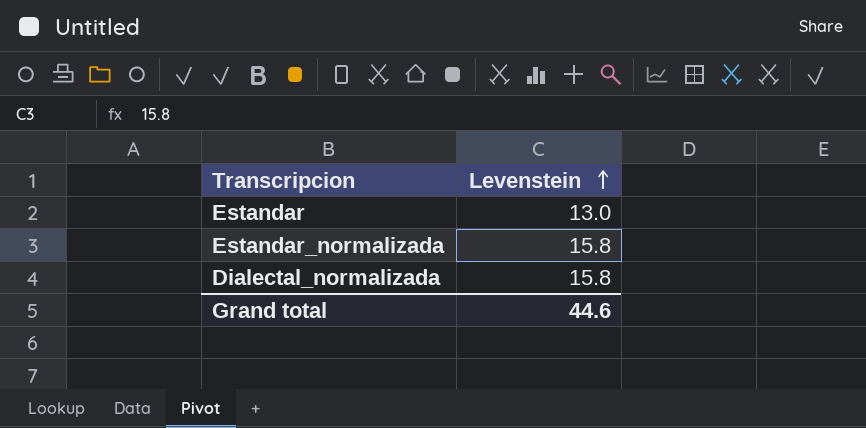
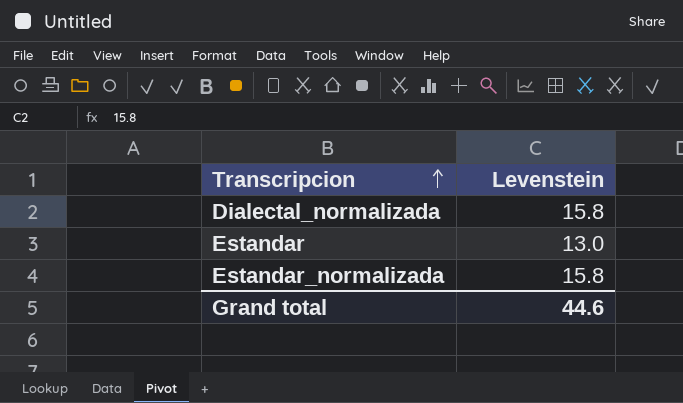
row order: Levenstein ascending -> Transcripcion ascending

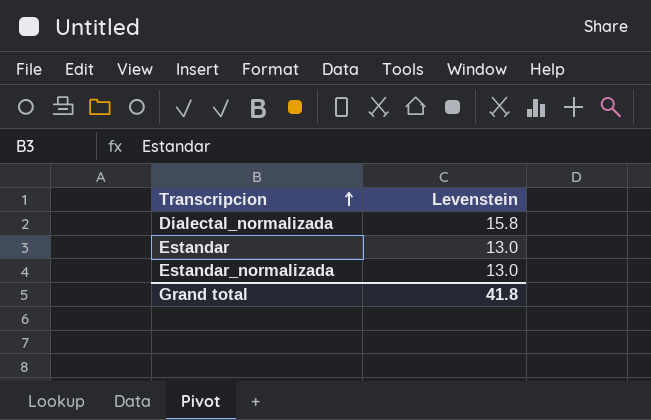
Estandar_normalizada | Levenstein: 15.8 -> 13.0
Grand total | Levenstein: 44.6 -> 41.8

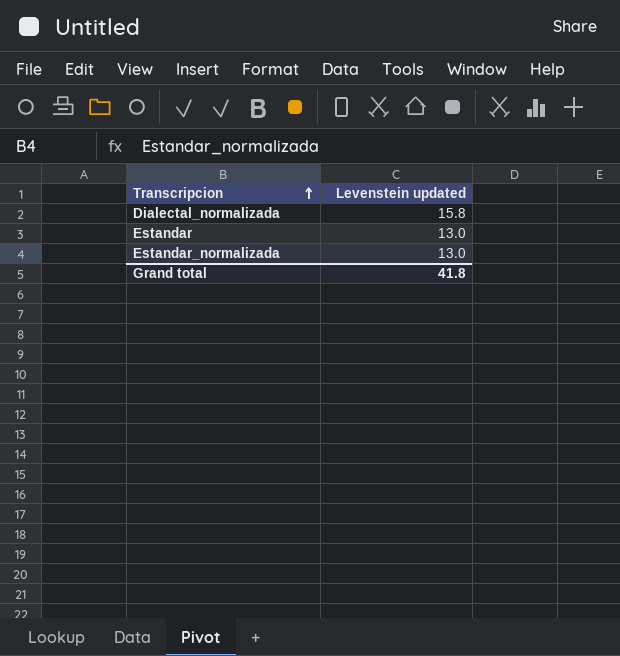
column name: Levenstein -> Levenstein updated

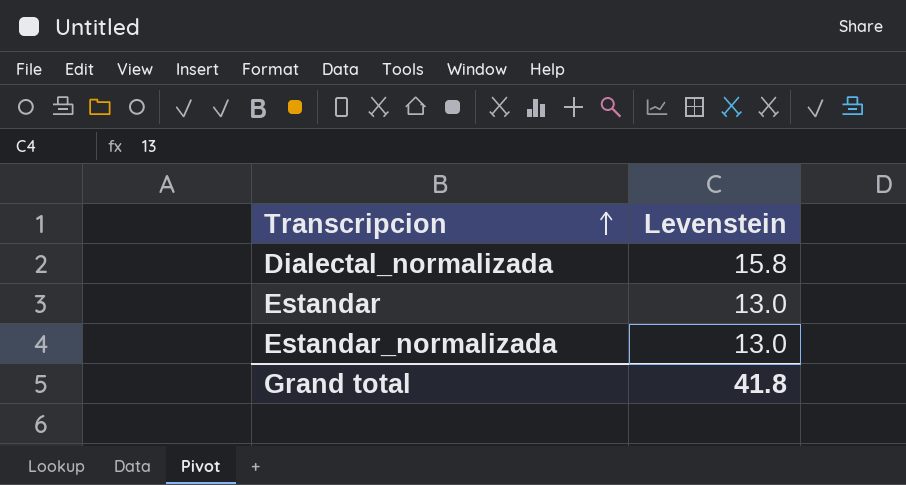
column name: Levenstein updated -> Levenstein

